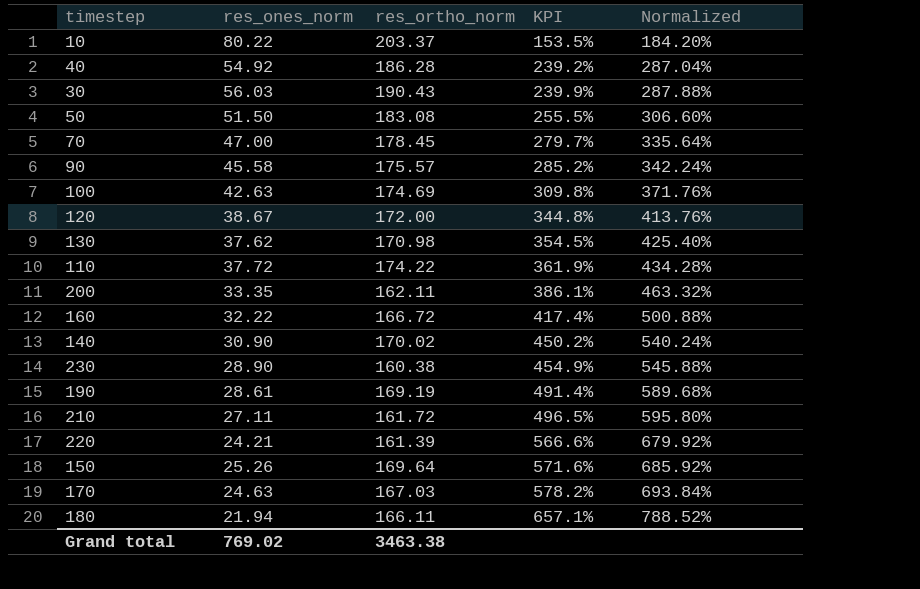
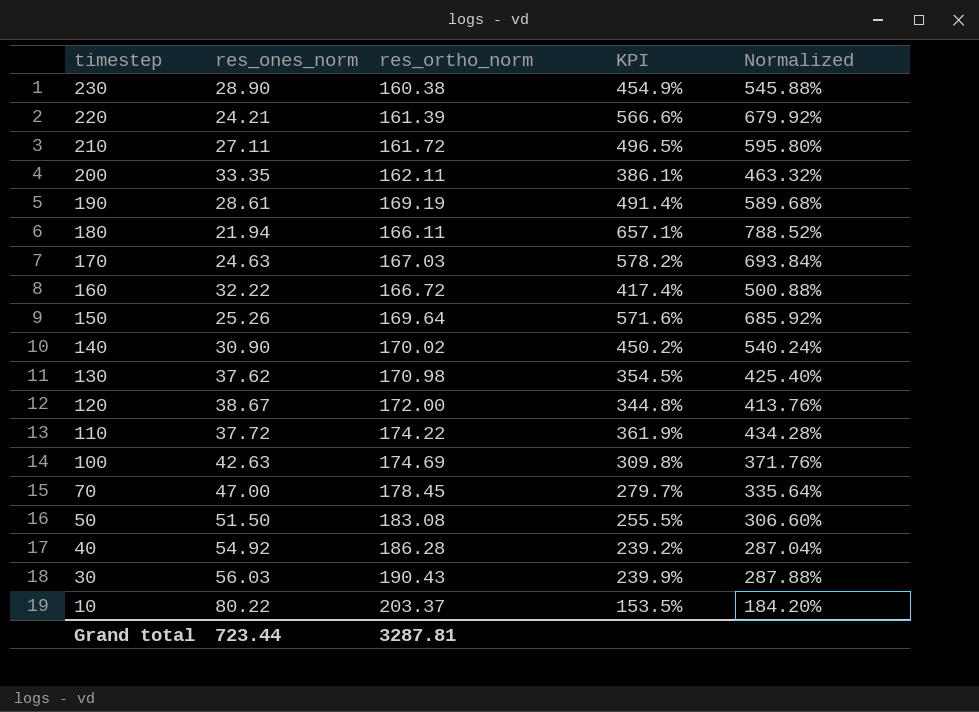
row order: KPI ascending -> timestep descending
row 90: 45.58 | 175.57 | 285.2% | 342.24% -> none
Grand total | res_ones_norm: 769.02 -> 723.44
Grand total | res_ortho_norm: 3463.38 -> 3287.81

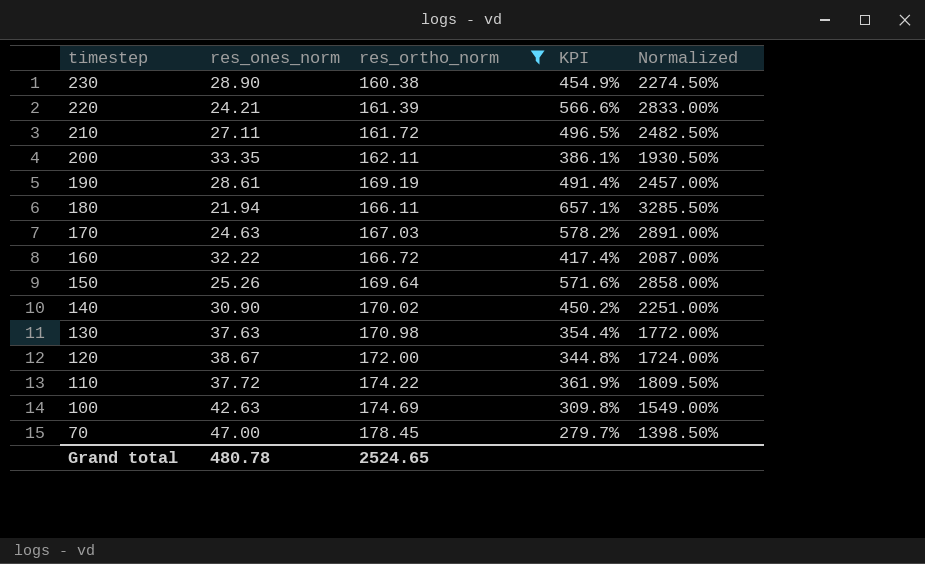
filter: none -> res_ortho_norm <= 178.45
column Normalized | formula: [KPI] * 1.2 -> [KPI] * 5
130 | res_ones_norm: 37.62 -> 37.63
130 | KPI: 354.5% -> 354.4%
Grand total | res_ones_norm: 723.44 -> 480.78
Grand total | res_ortho_norm: 3287.81 -> 2524.65

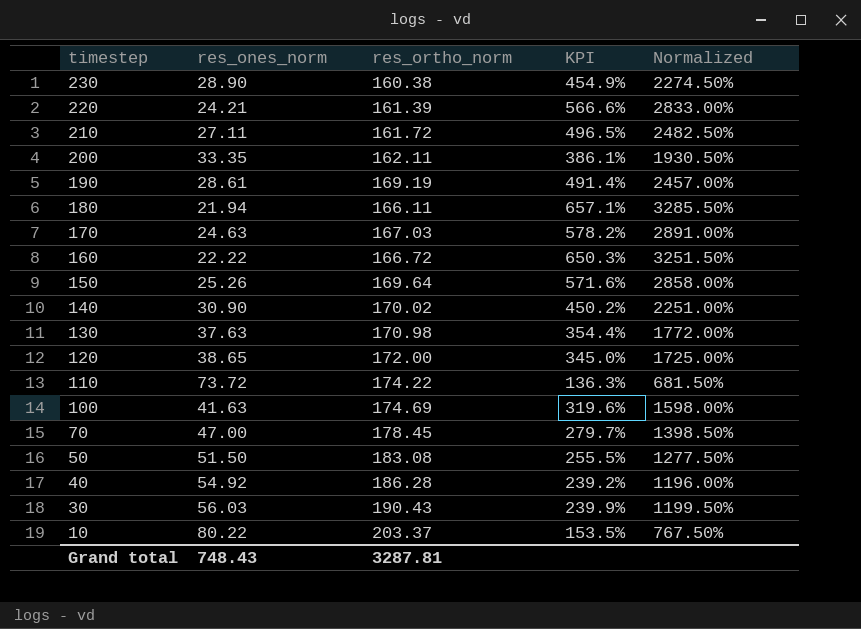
filter: res_ortho_norm <= 178.45 -> none
160 | res_ones_norm: 32.22 -> 22.22
160 | KPI: 417.4% -> 650.3%
160 | Normalized: 2087.00% -> 3251.50%
120 | res_ones_norm: 38.67 -> 38.65
120 | KPI: 344.8% -> 345.0%
120 | Normalized: 1724.00% -> 1725.00%
110 | res_ones_norm: 37.72 -> 73.72
110 | KPI: 361.9% -> 136.3%
110 | Normalized: 1809.50% -> 681.50%
100 | res_ones_norm: 42.63 -> 41.63
100 | KPI: 309.8% -> 319.6%
100 | Normalized: 1549.00% -> 1598.00%
Grand total | res_ones_norm: 480.78 -> 748.43
Grand total | res_ortho_norm: 2524.65 -> 3287.81

